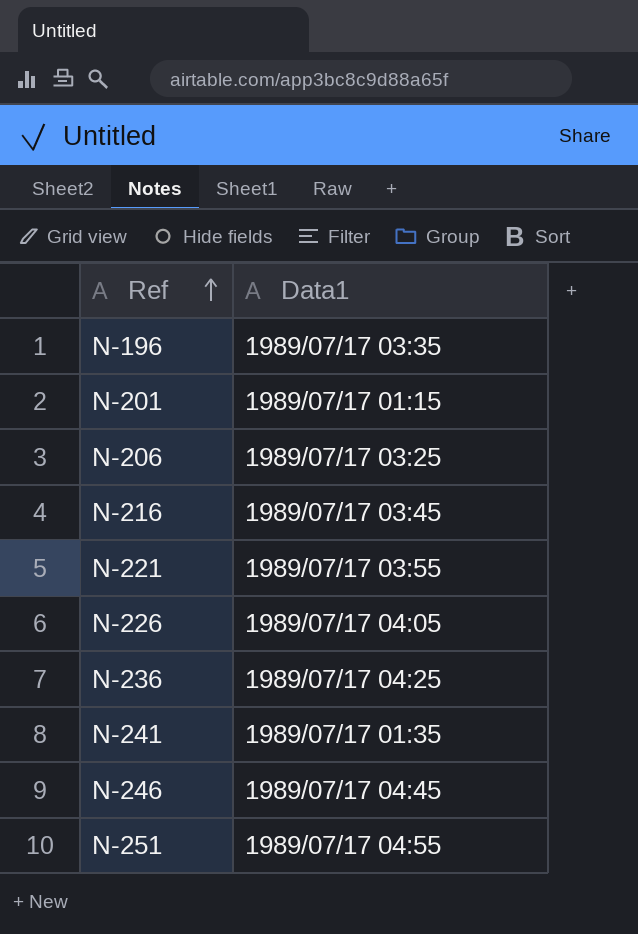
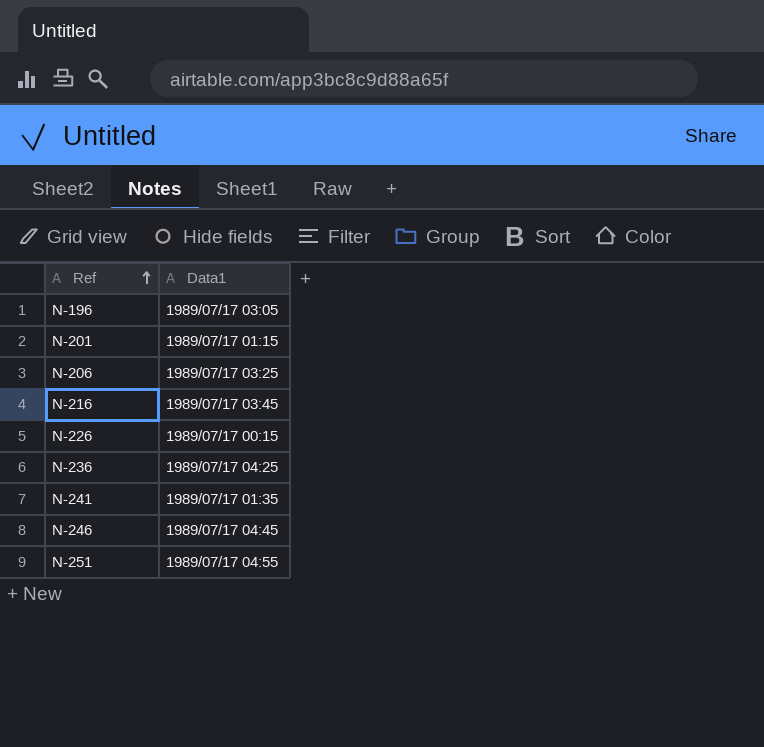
row N-221: 1989/07/17 03:55 -> none
N-196 | Data1: 1989/07/17 03:35 -> 1989/07/17 03:05
N-226 | Data1: 1989/07/17 04:05 -> 1989/07/17 00:15

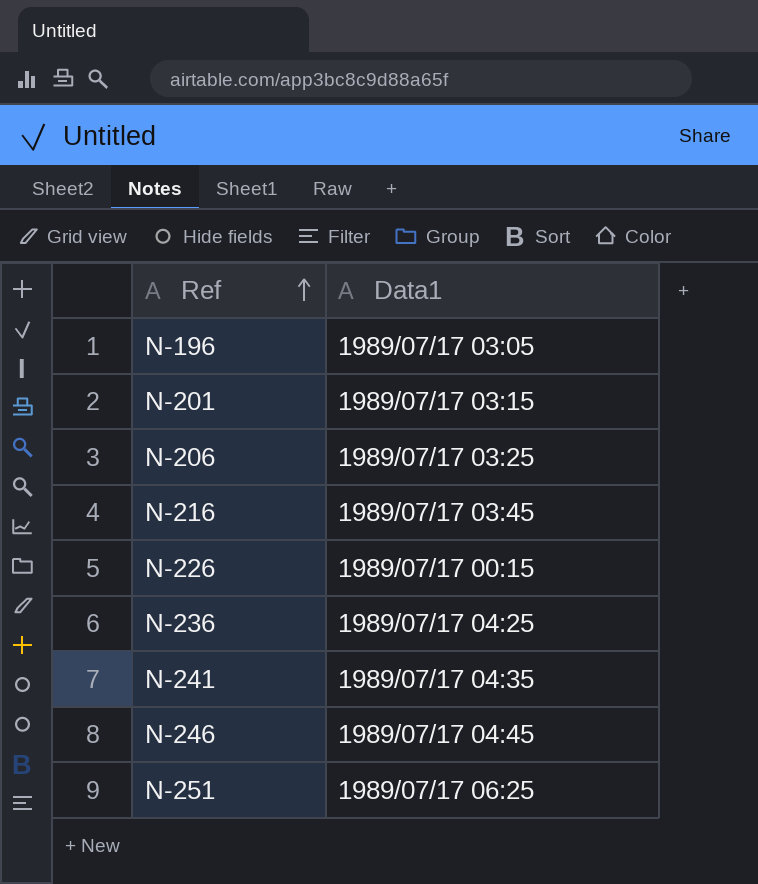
N-201 | Data1: 1989/07/17 01:15 -> 1989/07/17 03:15
N-241 | Data1: 1989/07/17 01:35 -> 1989/07/17 04:35
N-251 | Data1: 1989/07/17 04:55 -> 1989/07/17 06:25

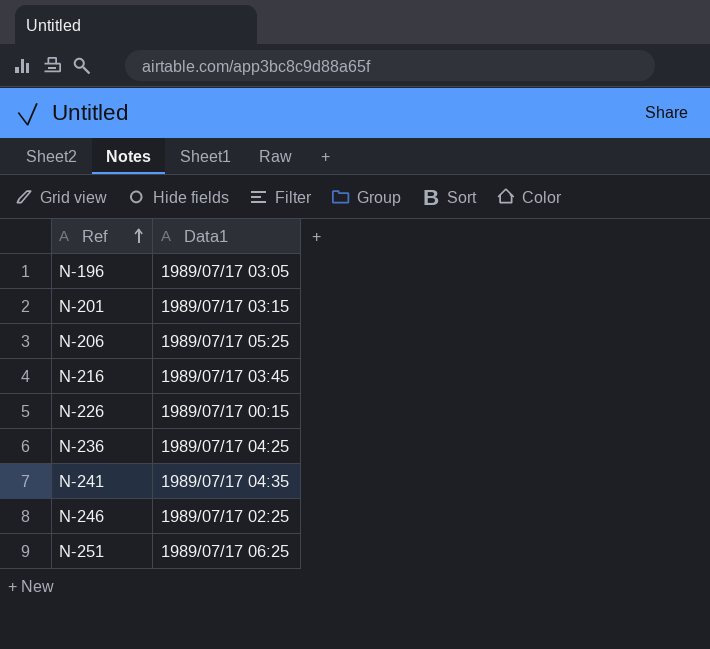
N-206 | Data1: 1989/07/17 03:25 -> 1989/07/17 05:25
N-246 | Data1: 1989/07/17 04:45 -> 1989/07/17 02:25

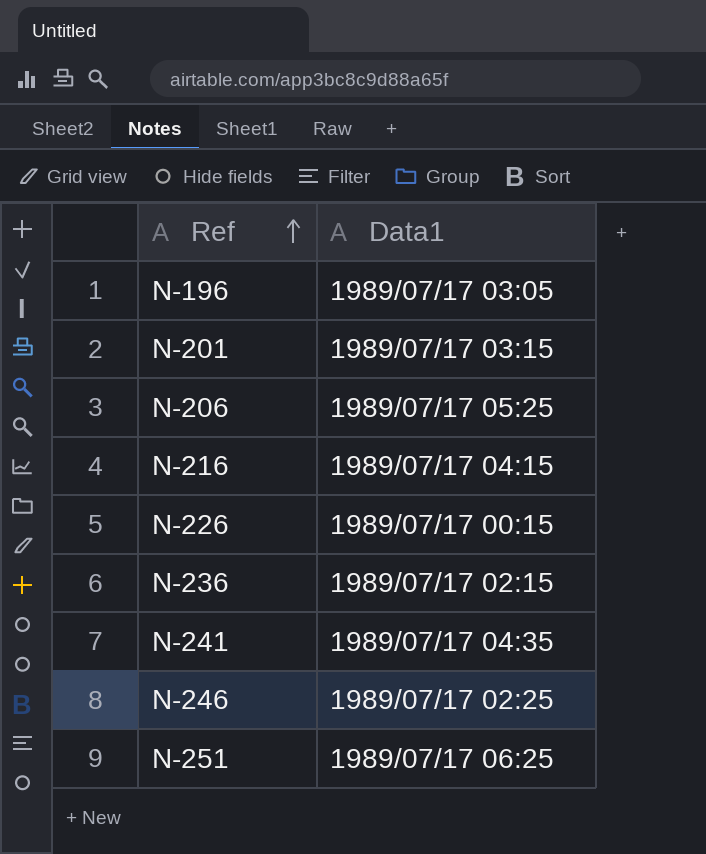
N-216 | Data1: 1989/07/17 03:45 -> 1989/07/17 04:15
N-236 | Data1: 1989/07/17 04:25 -> 1989/07/17 02:15

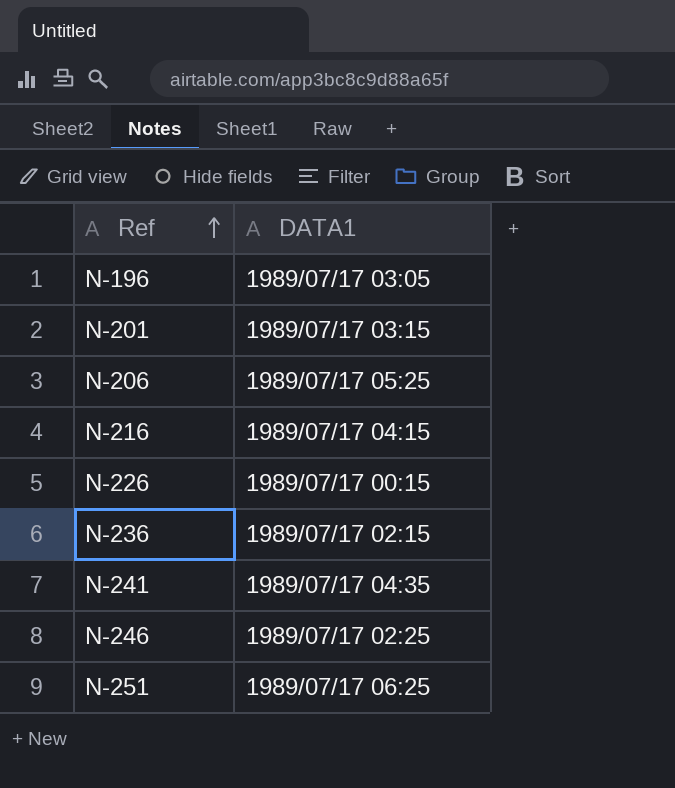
column name: Data1 -> DATA1

